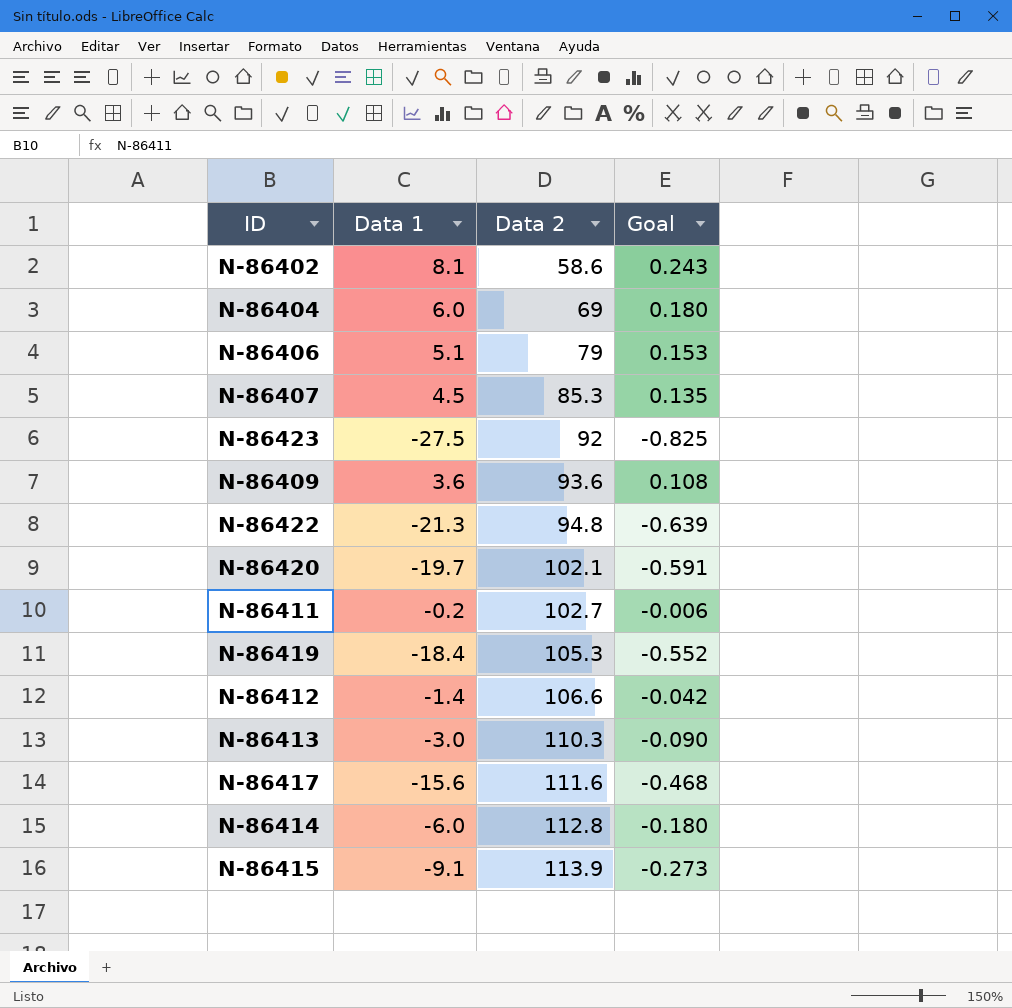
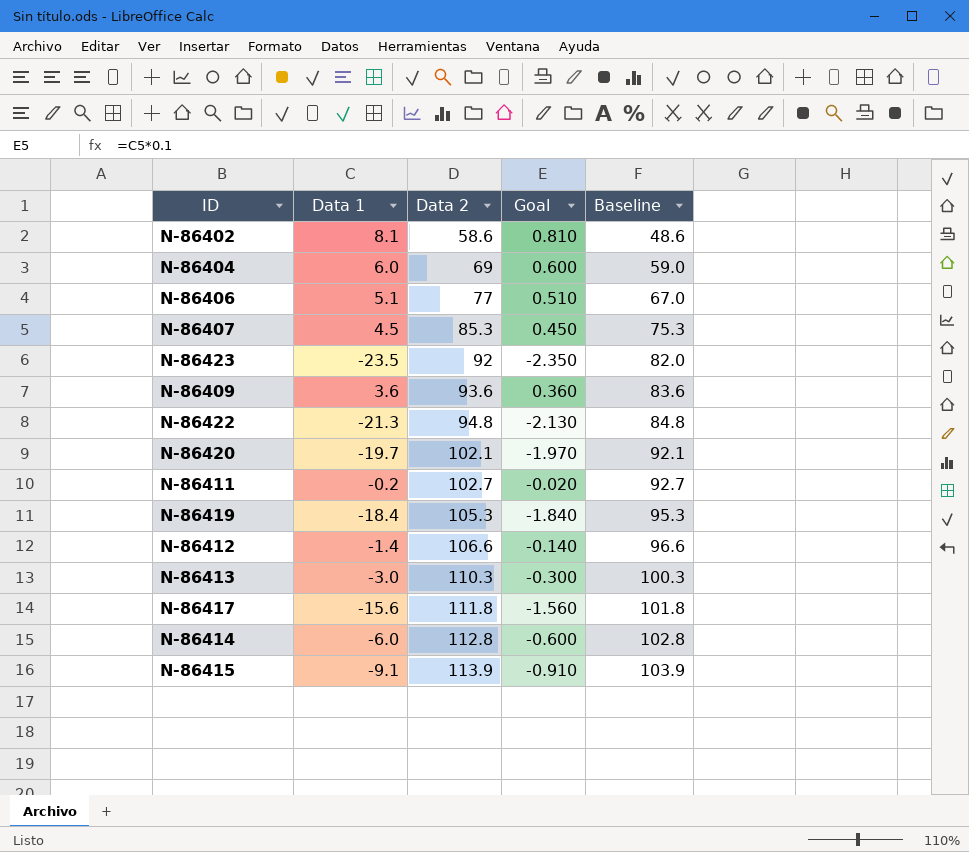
column Goal | formula: [Data 1] * 0.03 -> [Data 1] * 0.1
column Baseline | formula: none -> [Data 2] - 10
N-86406 | Data 2: 79 -> 77
N-86423 | Data 1: -27.5 -> -23.5
N-86417 | Data 2: 111.6 -> 111.8

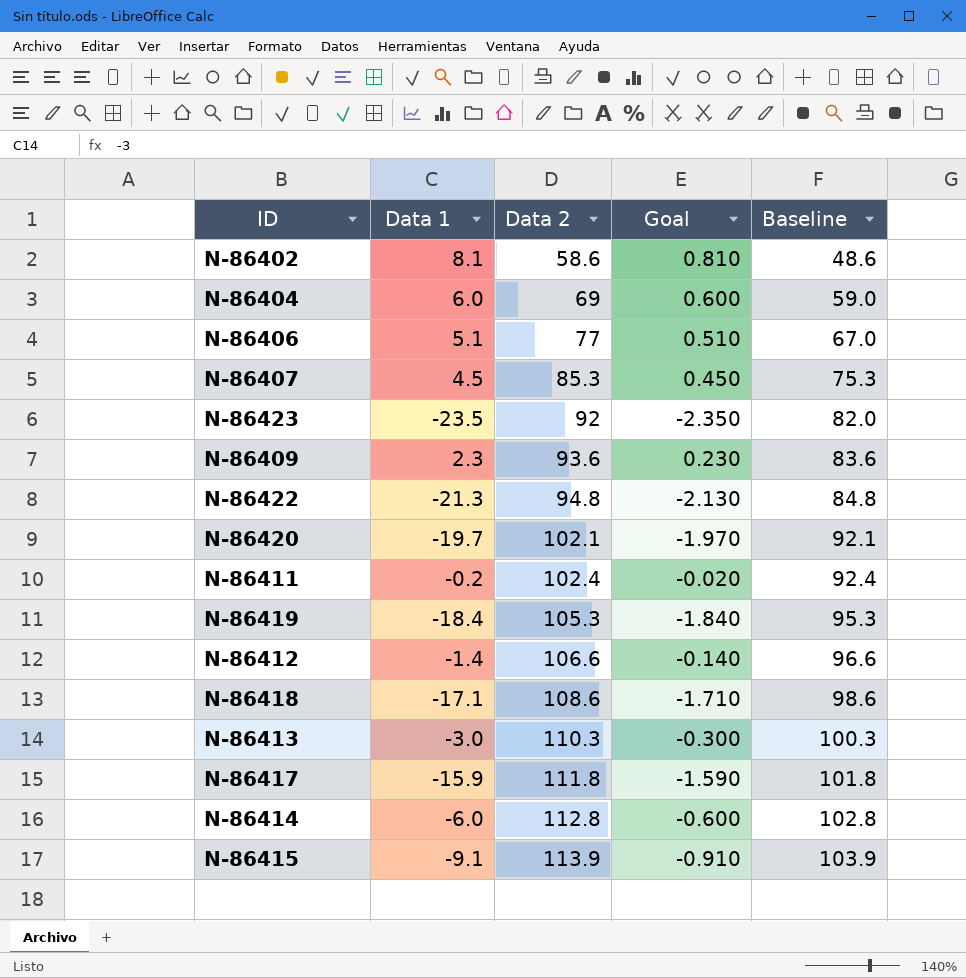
N-86409 | Data 1: 3.6 -> 2.3
N-86409 | Goal: 0.360 -> 0.230
N-86411 | Data 2: 102.7 -> 102.4
N-86411 | Baseline: 92.7 -> 92.4
row N-86418: none -> -17.1 | 108.6 | -1.710 | 98.6
N-86417 | Data 1: -15.6 -> -15.9
N-86417 | Goal: -1.560 -> -1.590

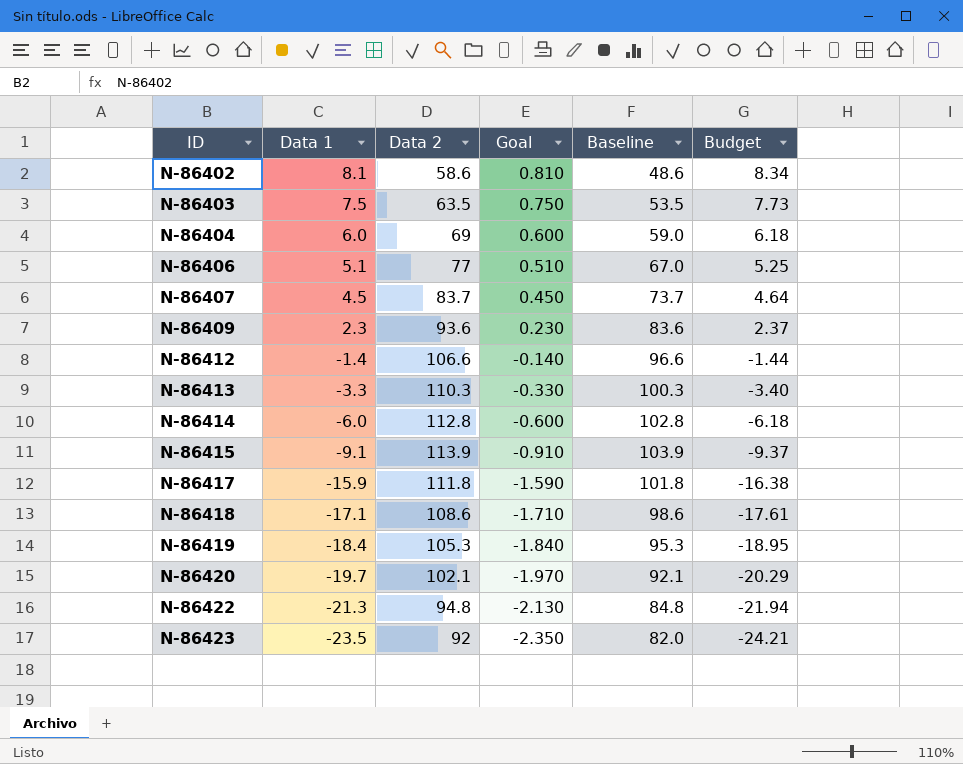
row order: Data 2 ascending -> ID ascending
column Budget | formula: none -> [Data 1] * 1.03
row N-86411: -0.2 | 102.4 | -0.020 | 92.4 -> none
row N-86403: none -> 7.5 | 63.5 | 0.750 | 53.5 | 7.73
N-86407 | Data 2: 85.3 -> 83.7
N-86407 | Baseline: 75.3 -> 73.7
N-86413 | Data 1: -3.0 -> -3.3
N-86413 | Goal: -0.300 -> -0.330

